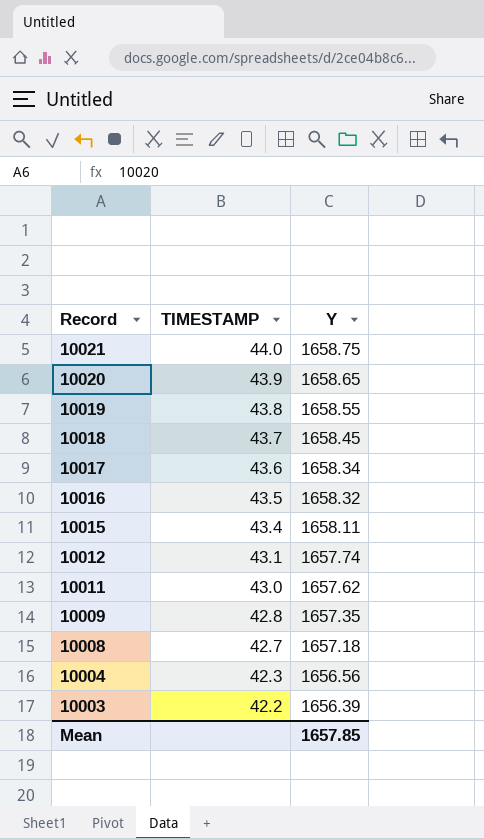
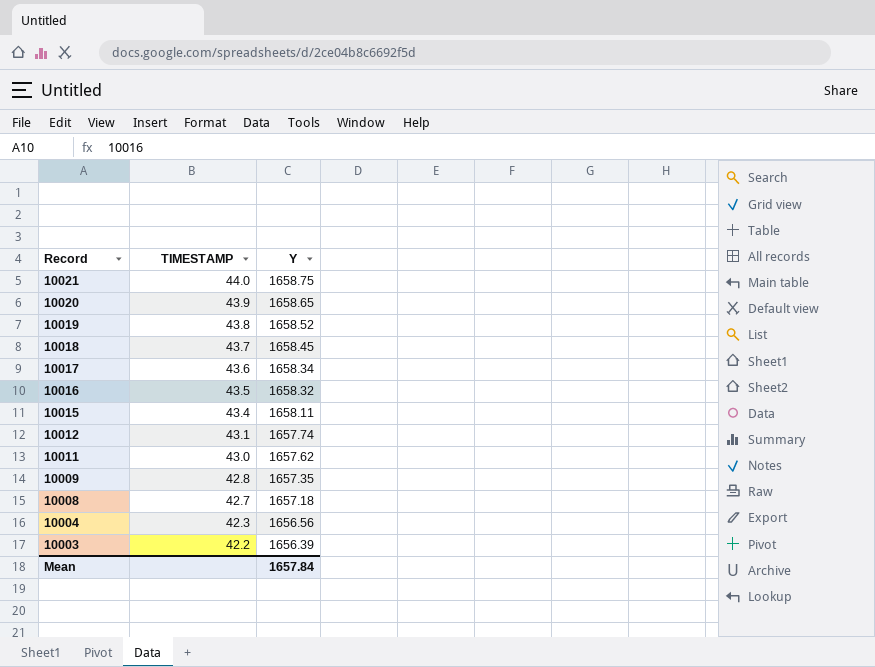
10019 | Y: 1658.55 -> 1658.52
Mean | Y: 1657.85 -> 1657.84

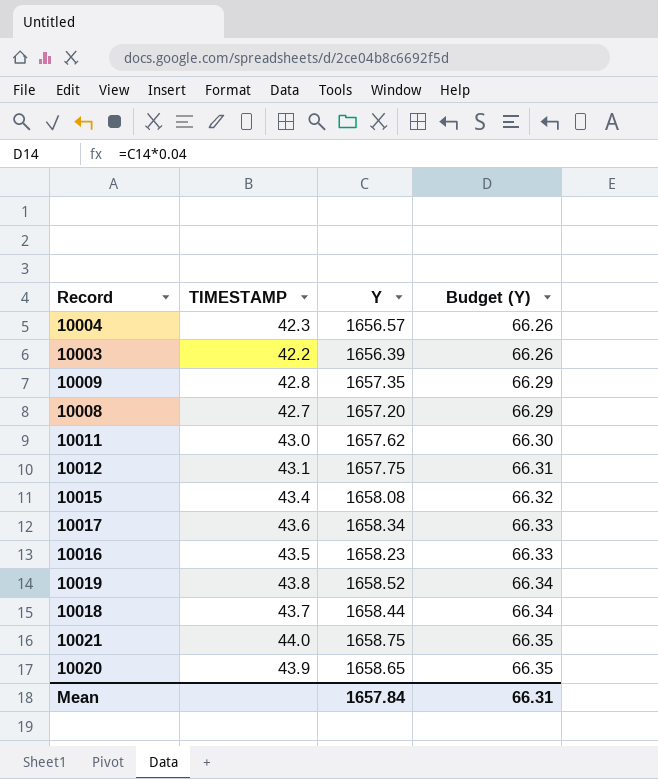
row order: Record descending -> Budget (Y) ascending
column Budget (Y) | formula: none -> [Y] * 0.04
10004 | Y: 1656.56 -> 1656.57
10008 | Y: 1657.18 -> 1657.20
10012 | Y: 1657.74 -> 1657.75
10015 | Y: 1658.11 -> 1658.08
10016 | Y: 1658.32 -> 1658.23
10018 | Y: 1658.45 -> 1658.44

